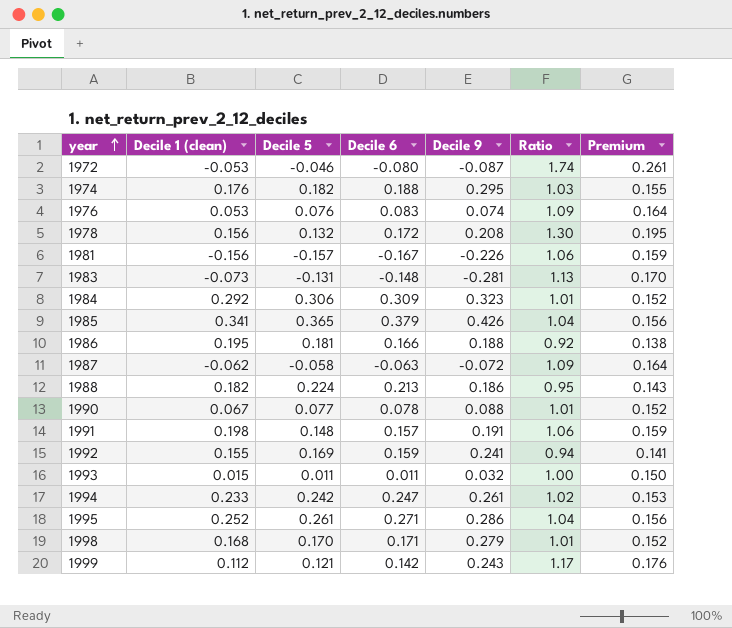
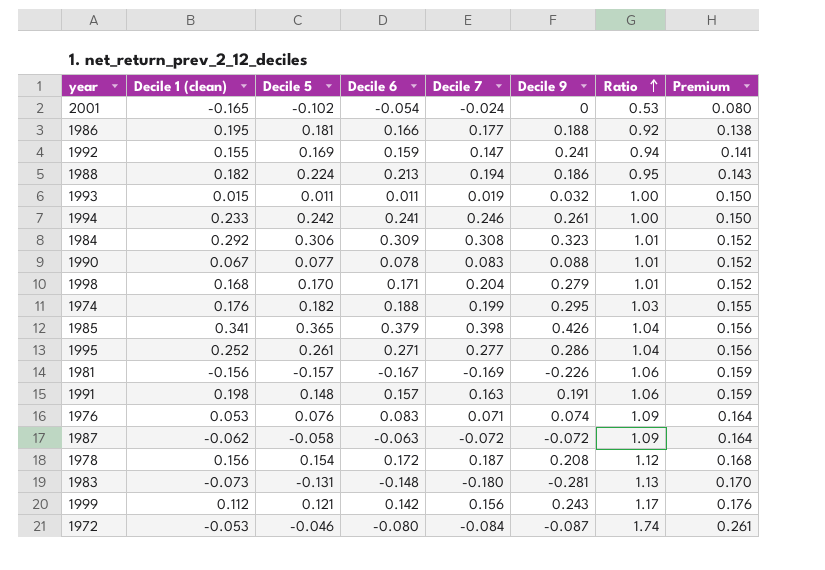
row order: year ascending -> Ratio ascending
column Decile 7 | position: none -> 5
row 2001: none -> -0.165 | -0.102 | -0.054 | -0.024 | 0 | 0.53 | 0.080
1994 | Decile 6: 0.247 -> 0.241
1994 | Ratio: 1.02 -> 1.00
1994 | Premium: 0.153 -> 0.150
1978 | Decile 5: 0.132 -> 0.154
1978 | Ratio: 1.30 -> 1.12
1978 | Premium: 0.195 -> 0.168

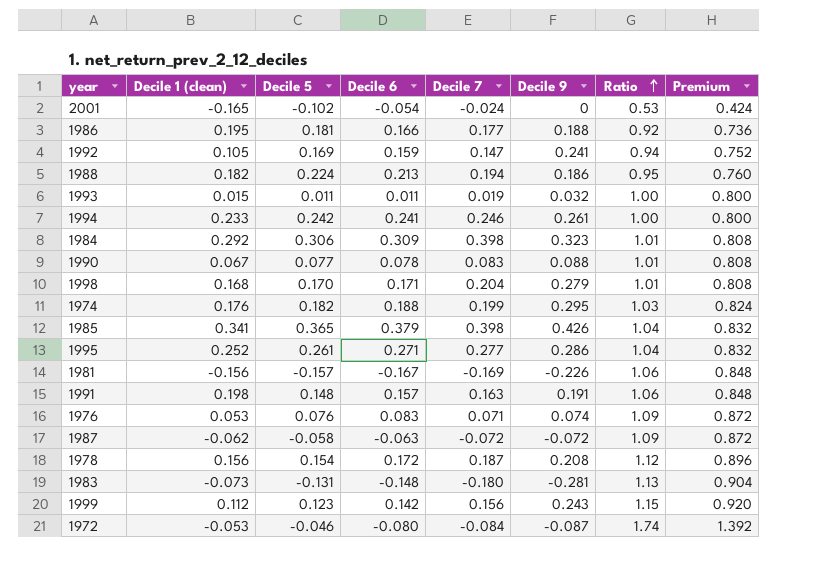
column Premium | formula: [Ratio] * 0.15 -> [Ratio] * 0.8
1992 | Decile 1 (clean): 0.155 -> 0.105
1984 | Decile 7: 0.308 -> 0.398
1999 | Decile 5: 0.121 -> 0.123
1999 | Ratio: 1.17 -> 1.15

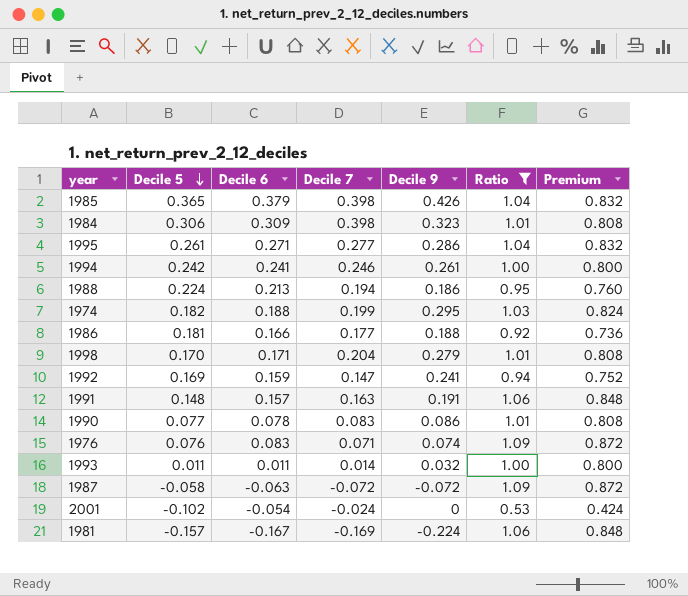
filter: none -> Ratio <= 1.09
row order: Ratio ascending -> Decile 5 descending
column Decile 1 (clean) | position: 2 -> none
1990 | Decile 9: 0.088 -> 0.086
1993 | Decile 7: 0.019 -> 0.014
1981 | Decile 9: -0.226 -> -0.224

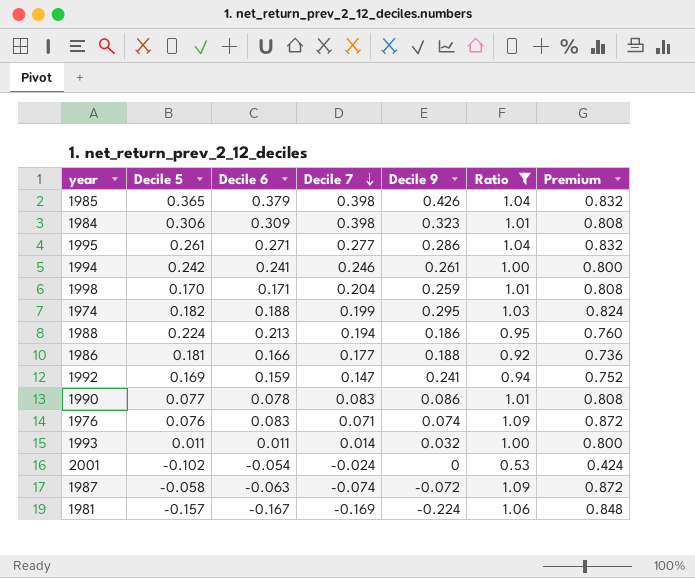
row order: Decile 5 descending -> Decile 7 descending
row 1991: 0.148 | 0.157 | 0.163 | 0.191 | 1.06 | 0.848 -> none
1998 | Decile 9: 0.279 -> 0.259
1987 | Decile 7: -0.072 -> -0.074

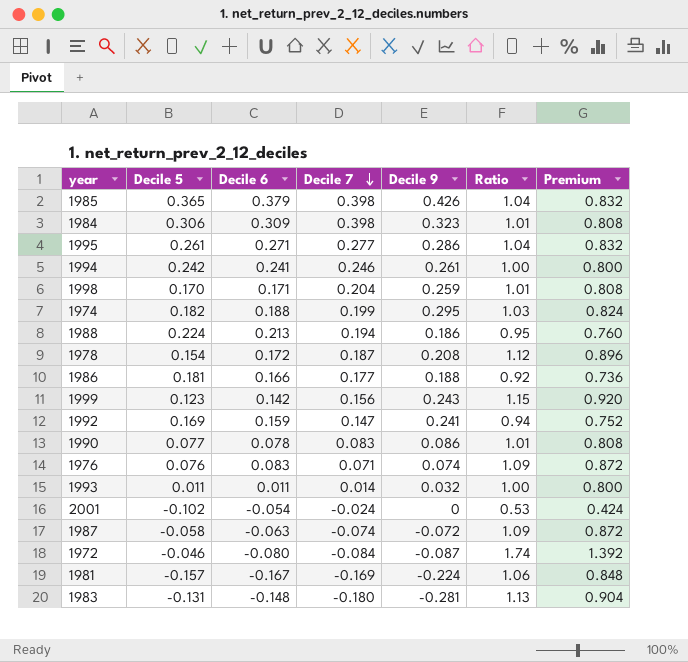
filter: Ratio <= 1.09 -> none

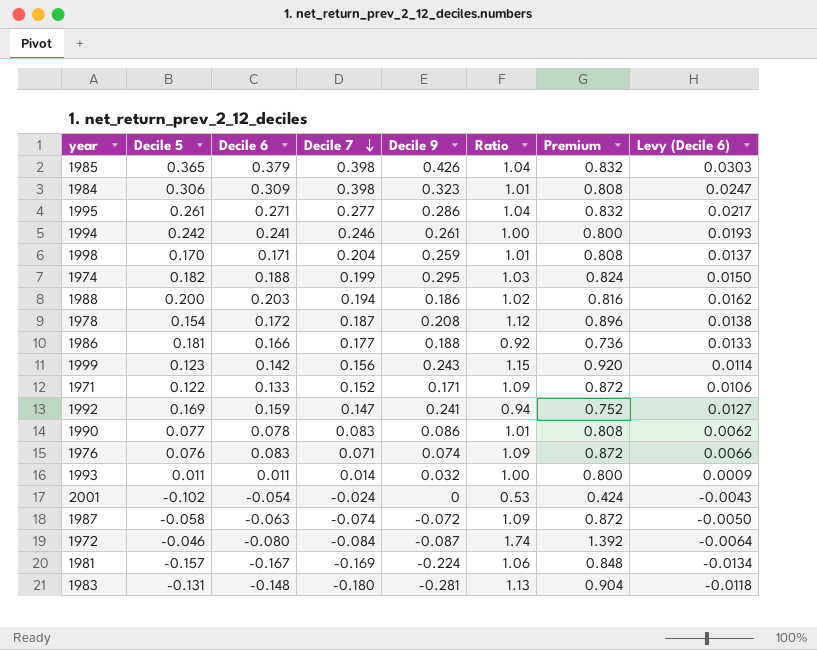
column Levy (Decile 6) | formula: none -> [Decile 6] * 0.08
1988 | Decile 5: 0.224 -> 0.200
1988 | Decile 6: 0.213 -> 0.203
1988 | Ratio: 0.95 -> 1.02
1988 | Premium: 0.760 -> 0.816
row 1971: none -> 0.122 | 0.133 | 0.152 | 0.171 | 1.09 | 0.872 | 0.0106

